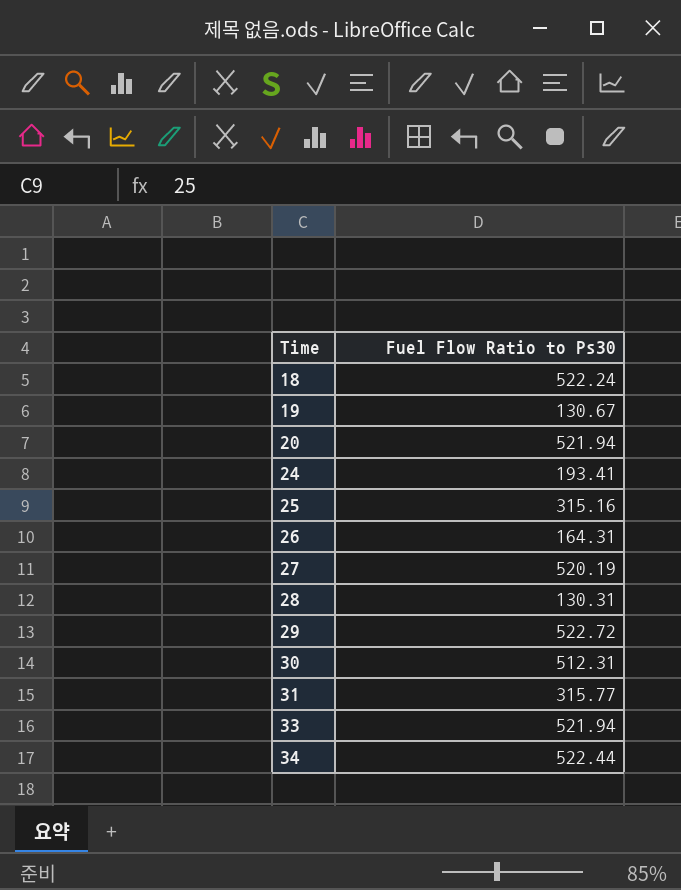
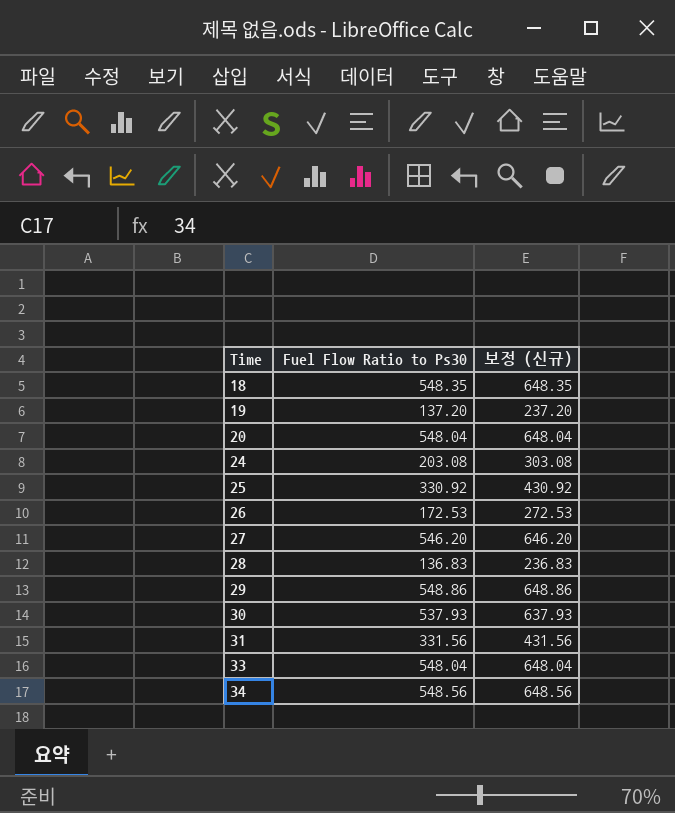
column 보정 (신규) | formula: none -> [Fuel Flow Ratio to Ps30] + 100
18 | Fuel Flow Ratio to Ps30: 522.24 -> 548.35
19 | Fuel Flow Ratio to Ps30: 130.67 -> 137.20
20 | Fuel Flow Ratio to Ps30: 521.94 -> 548.04
24 | Fuel Flow Ratio to Ps30: 193.41 -> 203.08
25 | Fuel Flow Ratio to Ps30: 315.16 -> 330.92
26 | Fuel Flow Ratio to Ps30: 164.31 -> 172.53
27 | Fuel Flow Ratio to Ps30: 520.19 -> 546.20
28 | Fuel Flow Ratio to Ps30: 130.31 -> 136.83
29 | Fuel Flow Ratio to Ps30: 522.72 -> 548.86
30 | Fuel Flow Ratio to Ps30: 512.31 -> 537.93
31 | Fuel Flow Ratio to Ps30: 315.77 -> 331.56
33 | Fuel Flow Ratio to Ps30: 521.94 -> 548.04
34 | Fuel Flow Ratio to Ps30: 522.44 -> 548.56

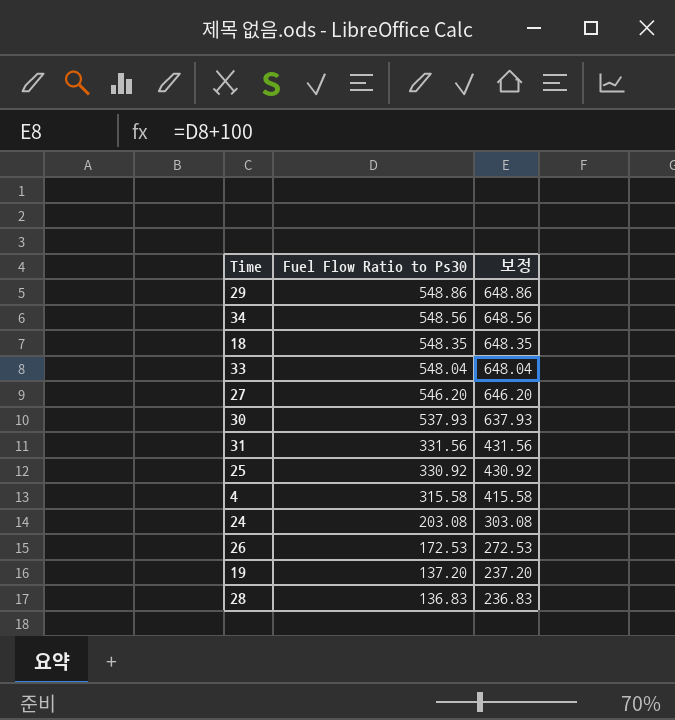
row order: Time ascending -> Fuel Flow Ratio to Ps30 descending
column name: 보정 (신규) -> 보정
row 20: 548.04 | 648.04 -> none
row 4: none -> 315.58 | 415.58

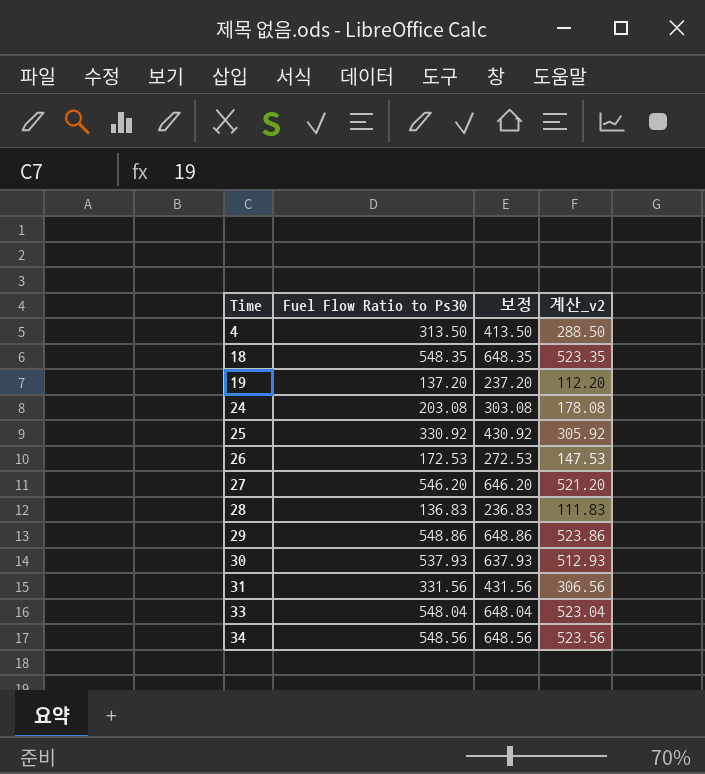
row order: Fuel Flow Ratio to Ps30 descending -> Time ascending
column 계산_v2 | formula: none -> [Fuel Flow Ratio to Ps30] - 25
4 | Fuel Flow Ratio to Ps30: 315.58 -> 313.50
4 | 보정: 415.58 -> 413.50

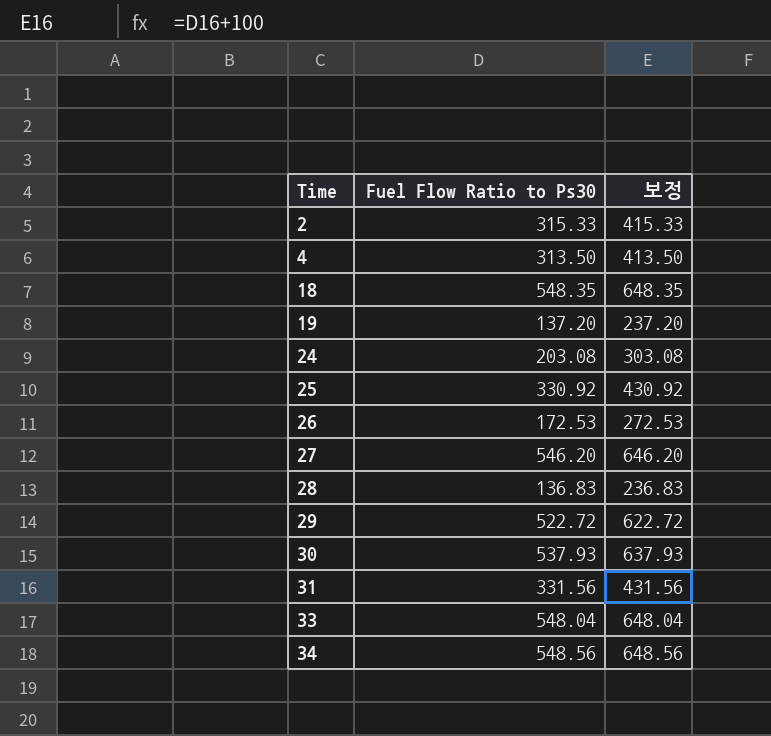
column 계산_v2 | formula: [Fuel Flow Ratio to Ps30] - 25 -> none
row 2: none -> 315.33 | 415.33
29 | Fuel Flow Ratio to Ps30: 548.86 -> 522.72
29 | 보정: 648.86 -> 622.72

